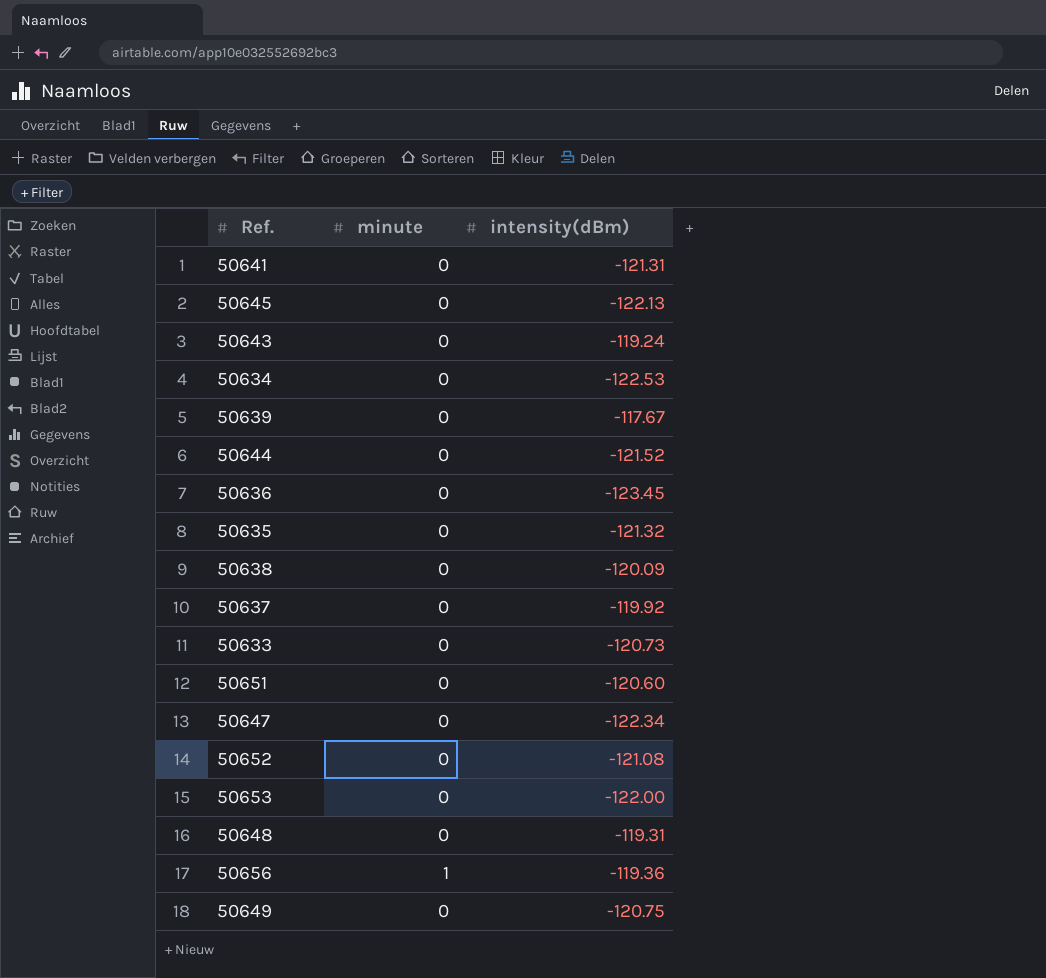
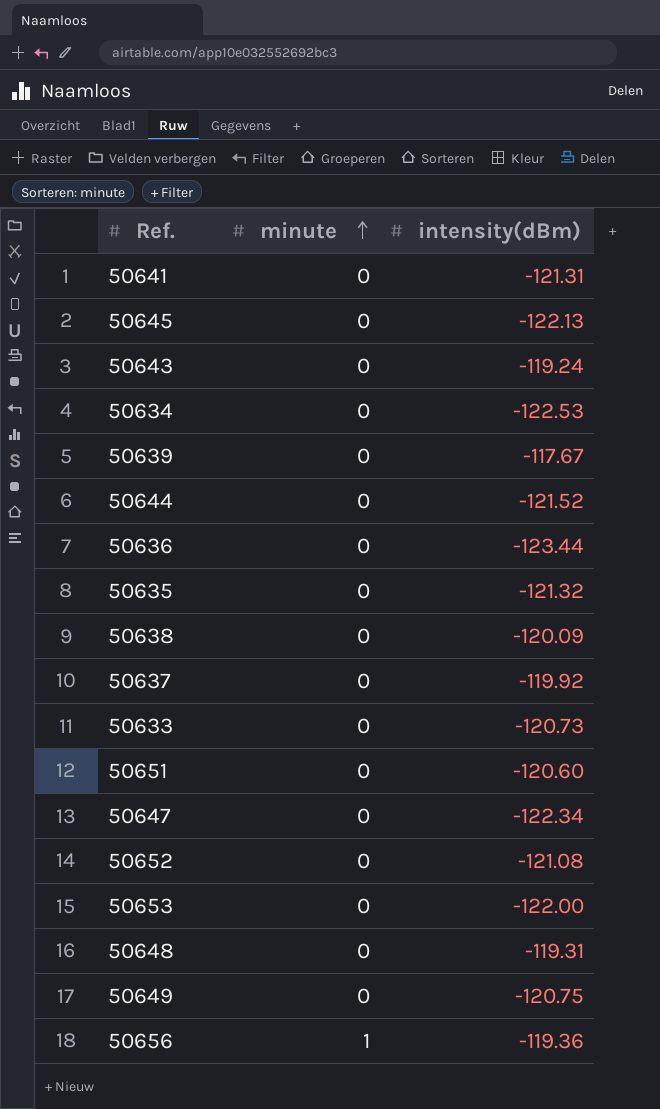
row order: none -> minute ascending
50636 | intensity(dBm): -123.45 -> -123.44

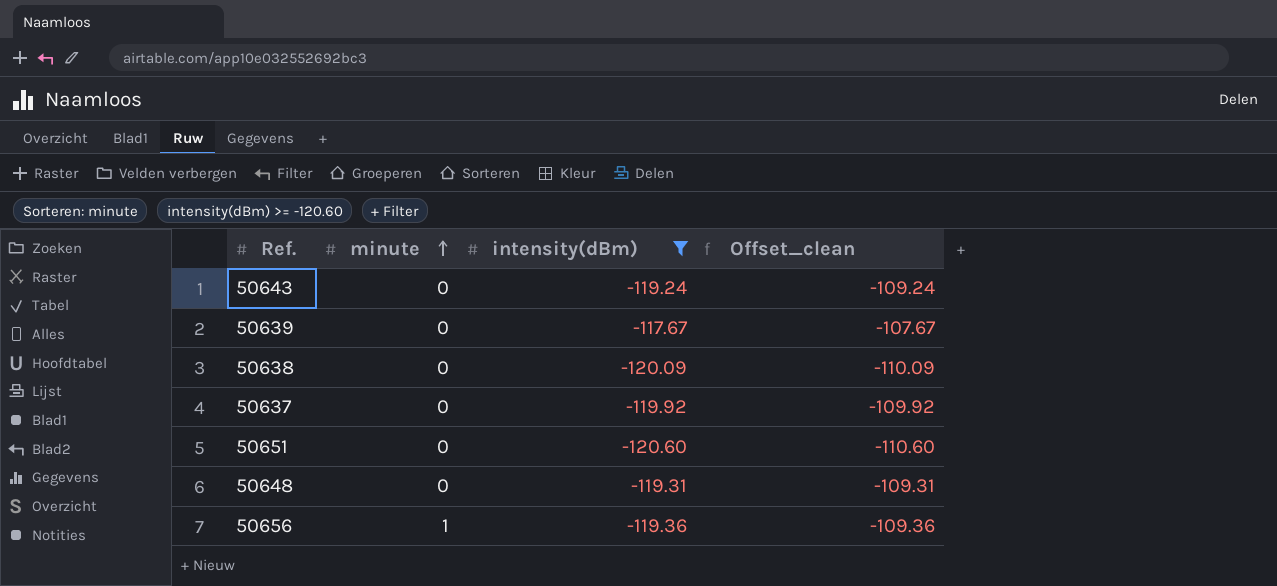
filter: none -> intensity(dBm) >= -120.60
column Offset_clean | formula: none -> [intensity(dBm)] + 10

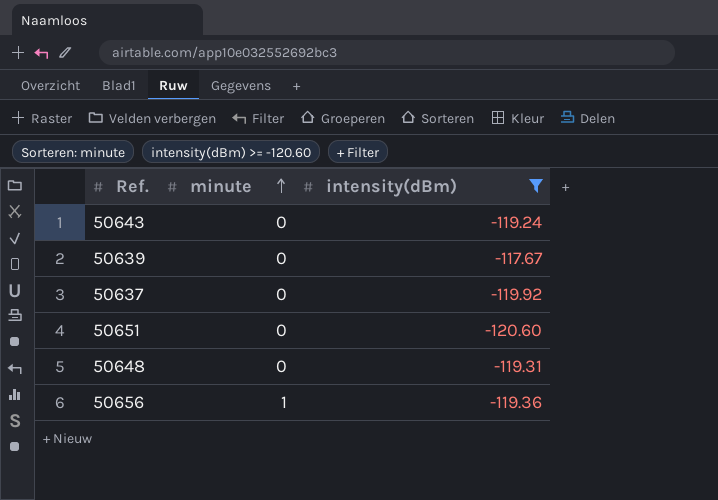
column Offset_clean | formula: [intensity(dBm)] + 10 -> none
row 50638: 0 | -120.09 | -110.09 -> none

